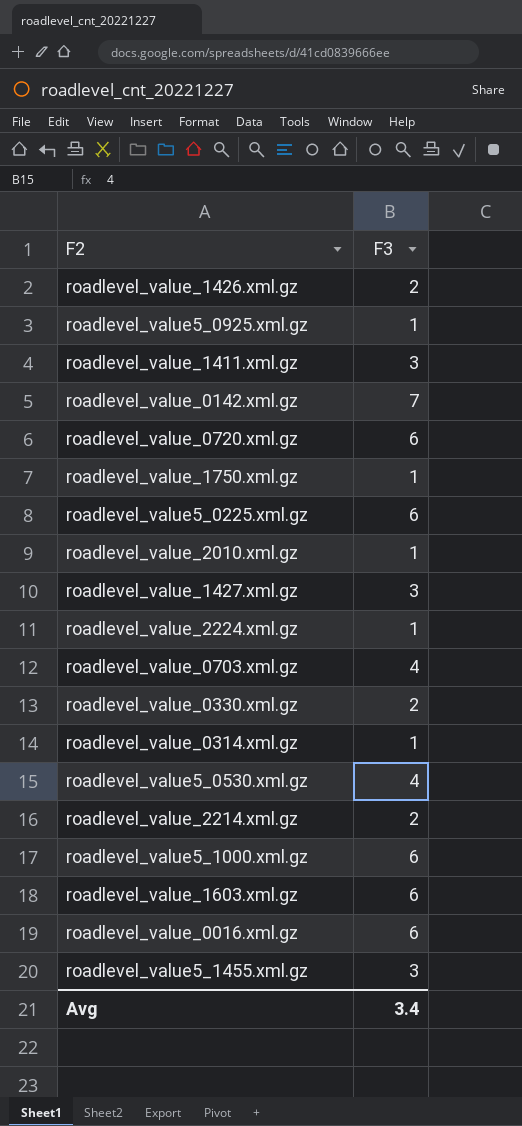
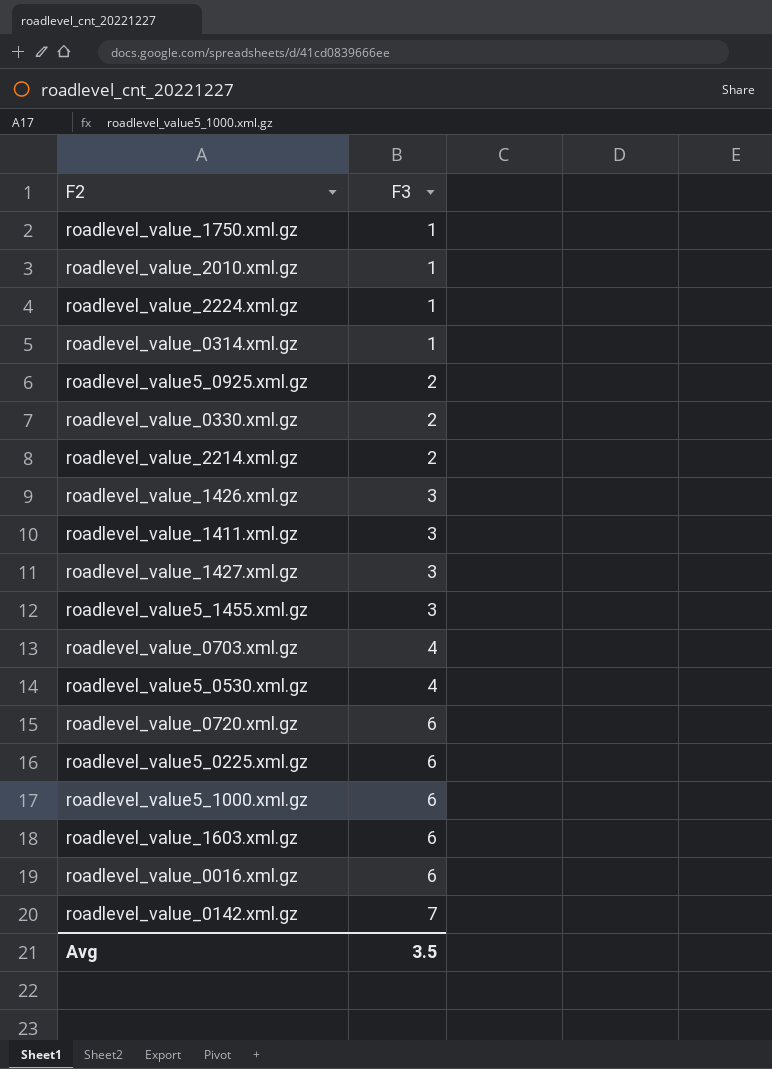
row order: none -> F3 ascending
roadlevel_value5_0925.xml.gz | F3: 1 -> 2
roadlevel_value_1426.xml.gz | F3: 2 -> 3
Avg | F3: 3.4 -> 3.5

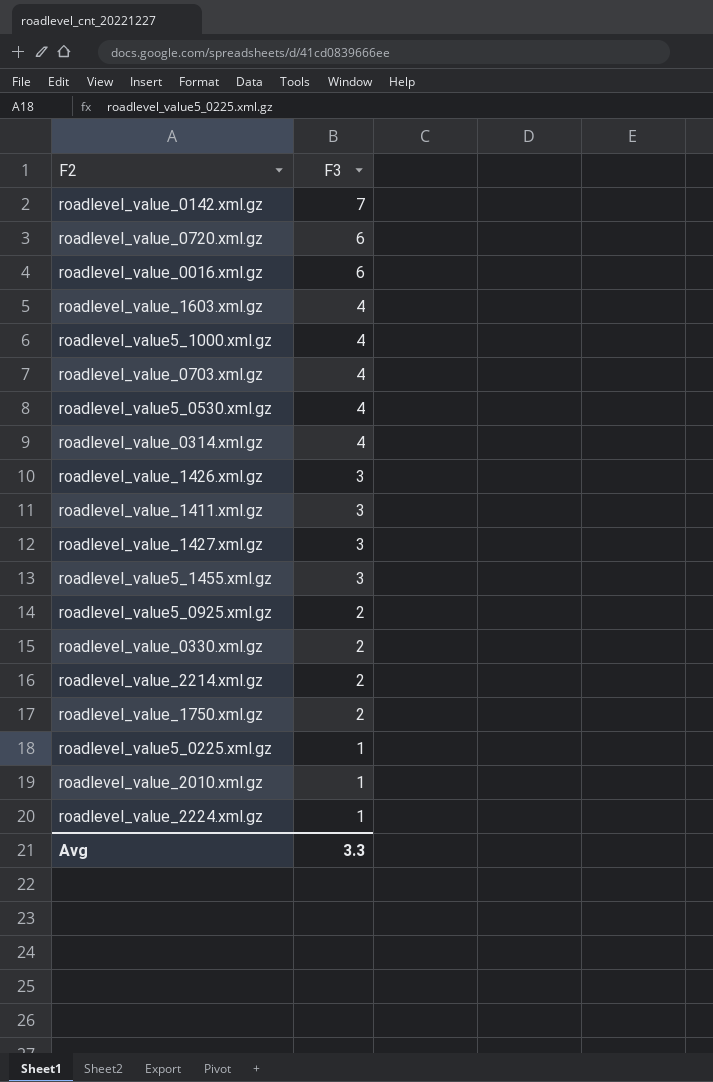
row order: F3 ascending -> F3 descending
roadlevel_value_1603.xml.gz | F3: 6 -> 4
roadlevel_value5_1000.xml.gz | F3: 6 -> 4
roadlevel_value_0314.xml.gz | F3: 1 -> 4
roadlevel_value_1750.xml.gz | F3: 1 -> 2
roadlevel_value5_0225.xml.gz | F3: 6 -> 1
Avg | F3: 3.5 -> 3.3

